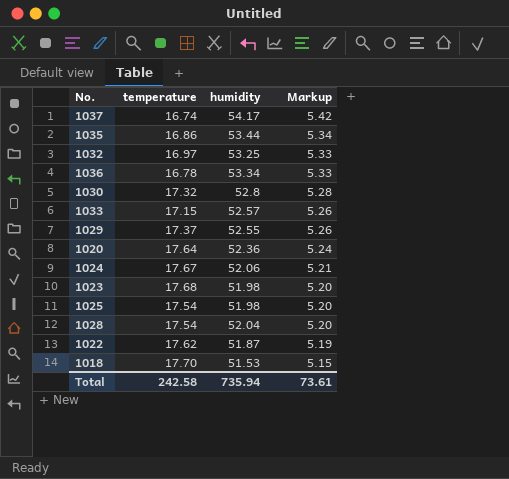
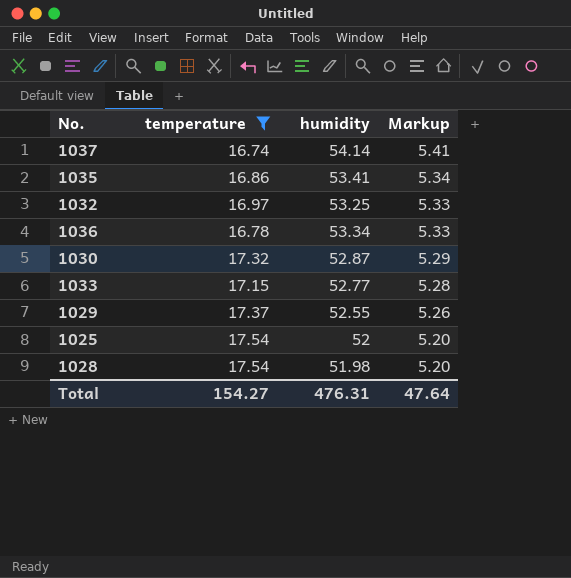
filter: none -> temperature <= 17.54
1037 | humidity: 54.17 -> 54.14
1037 | Markup: 5.42 -> 5.41
1035 | humidity: 53.44 -> 53.41
1030 | humidity: 52.8 -> 52.87
1030 | Markup: 5.28 -> 5.29
1033 | humidity: 52.57 -> 52.77
1033 | Markup: 5.26 -> 5.28
1025 | humidity: 51.98 -> 52
1028 | humidity: 52.04 -> 51.98
Total | temperature: 242.58 -> 154.27
Total | humidity: 735.94 -> 476.31
Total | Markup: 73.61 -> 47.64

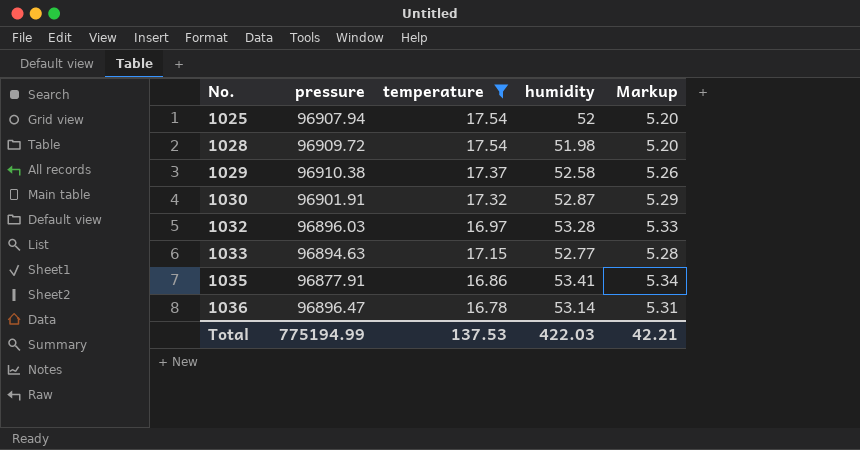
row order: Markup descending -> No. ascending
column pressure | position: none -> 2
row 1037: 16.74 | 54.14 | 5.41 -> none
1029 | humidity: 52.55 -> 52.58
1032 | humidity: 53.25 -> 53.28
1036 | humidity: 53.34 -> 53.14
1036 | Markup: 5.33 -> 5.31
Total | temperature: 154.27 -> 137.53
Total | humidity: 476.31 -> 422.03
Total | Markup: 47.64 -> 42.21

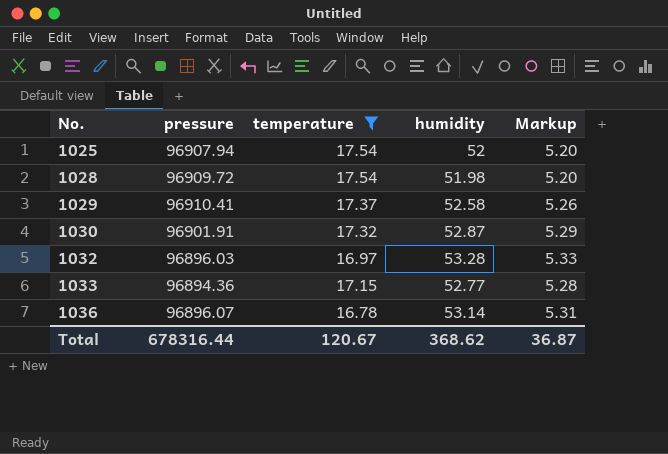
row 1035: 96877.91 | 16.86 | 53.41 | 5.34 -> none
1029 | pressure: 96910.38 -> 96910.41
1033 | pressure: 96894.63 -> 96894.36
1036 | pressure: 96896.47 -> 96896.07
Total | pressure: 775194.99 -> 678316.44
Total | temperature: 137.53 -> 120.67
Total | humidity: 422.03 -> 368.62
Total | Markup: 42.21 -> 36.87

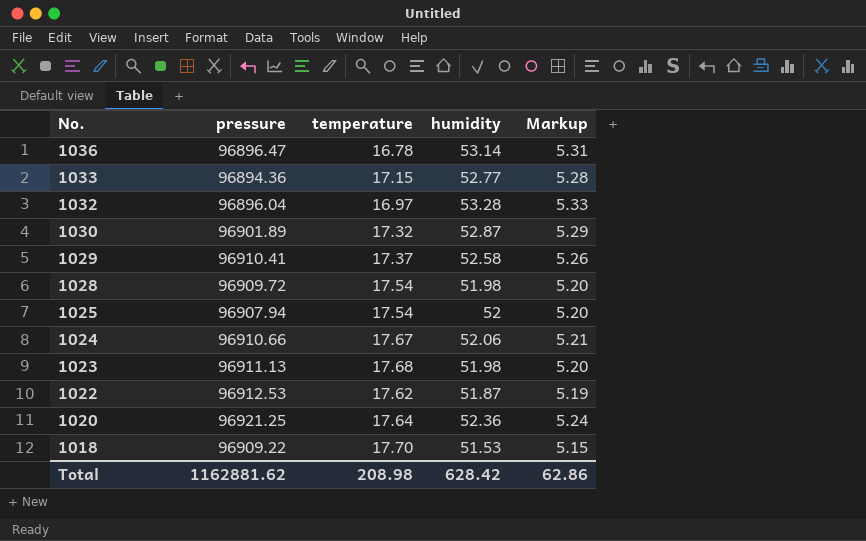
filter: temperature <= 17.54 -> none
row order: No. ascending -> No. descending
1036 | pressure: 96896.07 -> 96896.47
1032 | pressure: 96896.03 -> 96896.04
1030 | pressure: 96901.91 -> 96901.89
Total | pressure: 678316.44 -> 1162881.62
Total | temperature: 120.67 -> 208.98
Total | humidity: 368.62 -> 628.42
Total | Markup: 36.87 -> 62.86

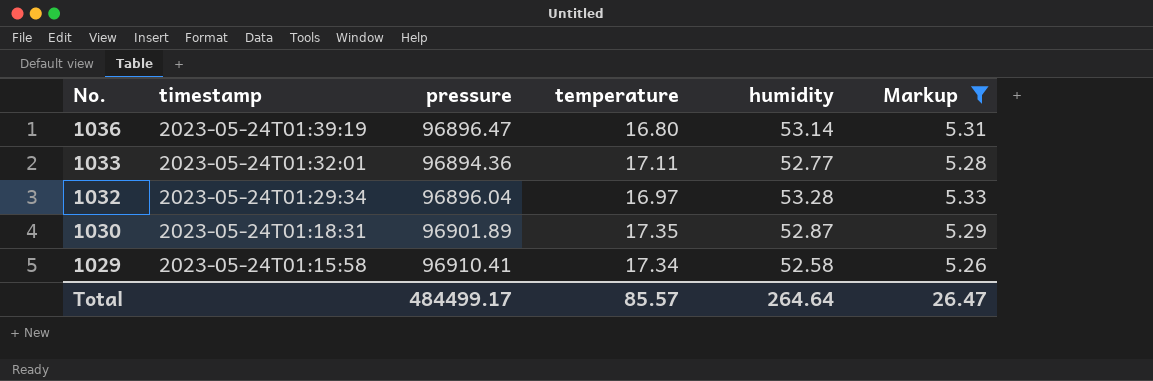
filter: none -> Markup >= 5.26
column timestamp | position: none -> 2
1036 | temperature: 16.78 -> 16.80
1033 | temperature: 17.15 -> 17.11
1030 | temperature: 17.32 -> 17.35
1029 | temperature: 17.37 -> 17.34
Total | pressure: 1162881.62 -> 484499.17
Total | temperature: 208.98 -> 85.57
Total | humidity: 628.42 -> 264.64
Total | Markup: 62.86 -> 26.47

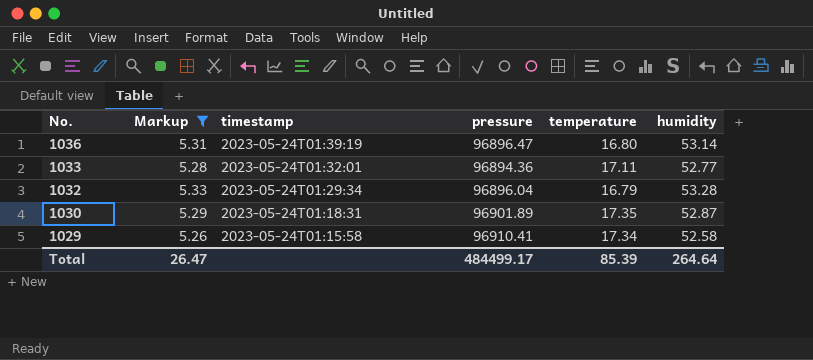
column Markup | position: 6 -> 2
1032 | temperature: 16.97 -> 16.79
Total | temperature: 85.57 -> 85.39

